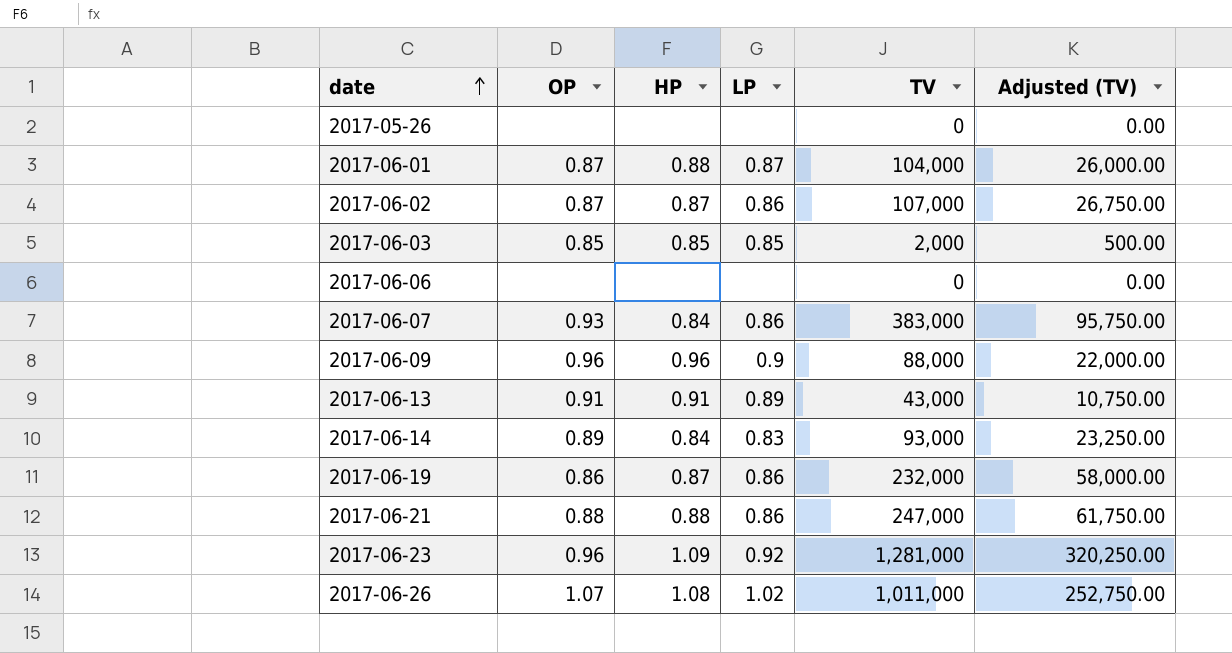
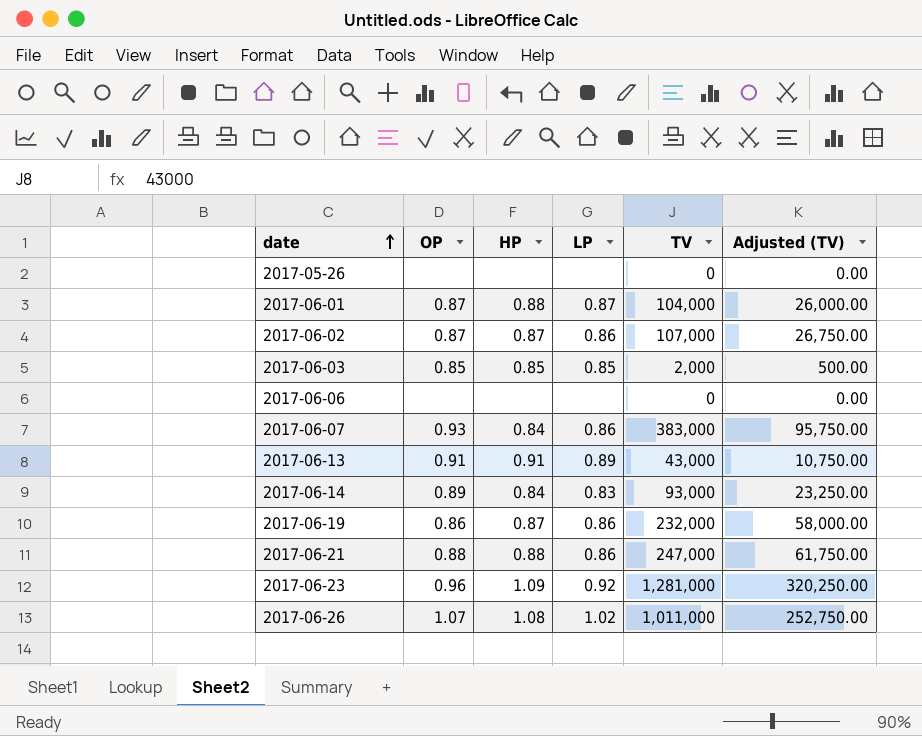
row 2017-06-09: 0.96 | 0.96 | 0.9 | 88,000 | 22,000.00 -> none

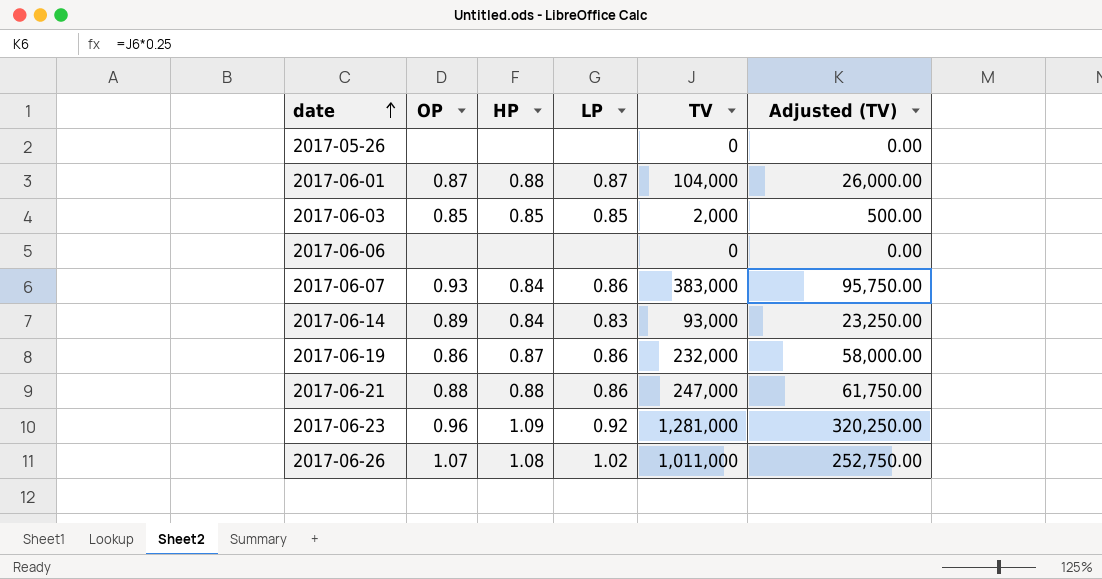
row 2017-06-02: 0.87 | 0.87 | 0.86 | 107,000 | 26,750.00 -> none
row 2017-06-13: 0.91 | 0.91 | 0.89 | 43,000 | 10,750.00 -> none

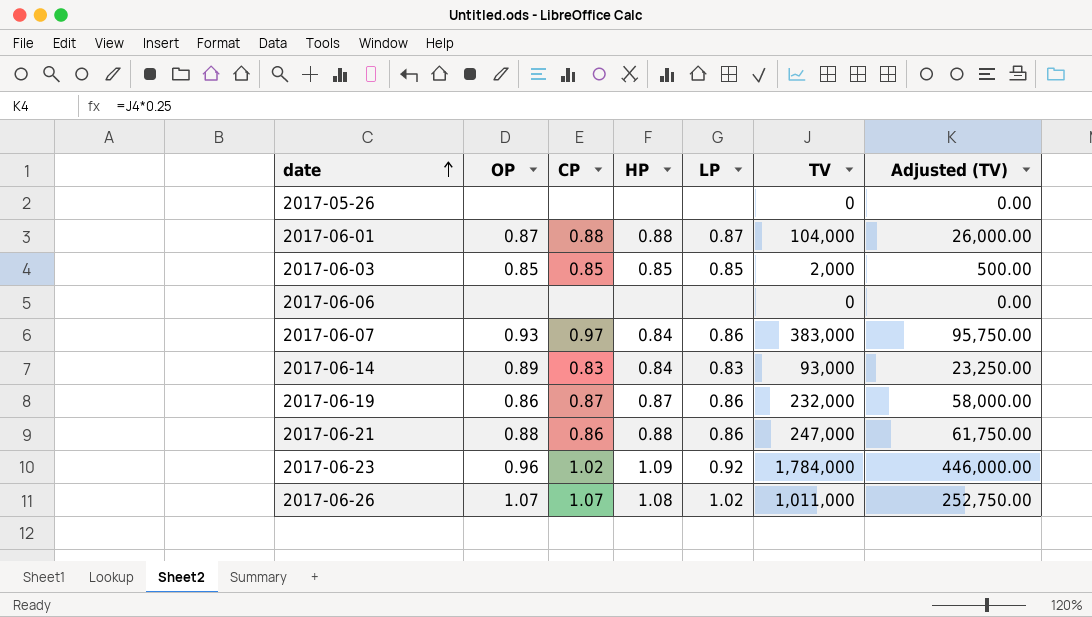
column CP | position: none -> 3
2017-06-23 | TV: 1,281,000 -> 1,784,000
2017-06-23 | Adjusted (TV): 320,250.00 -> 446,000.00

